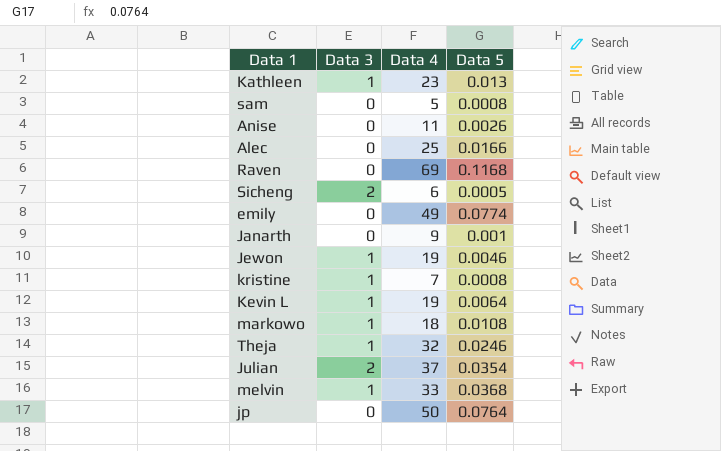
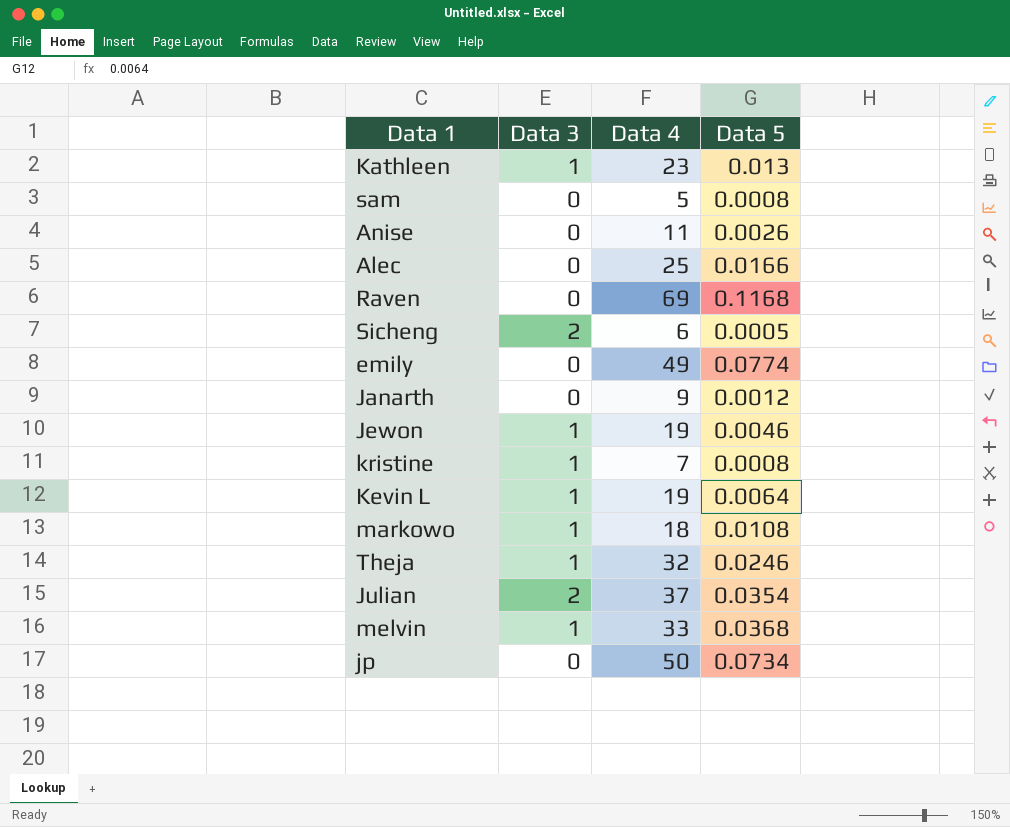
Janarth | Data 5: 0.001 -> 0.0012
jp | Data 5: 0.0764 -> 0.0734

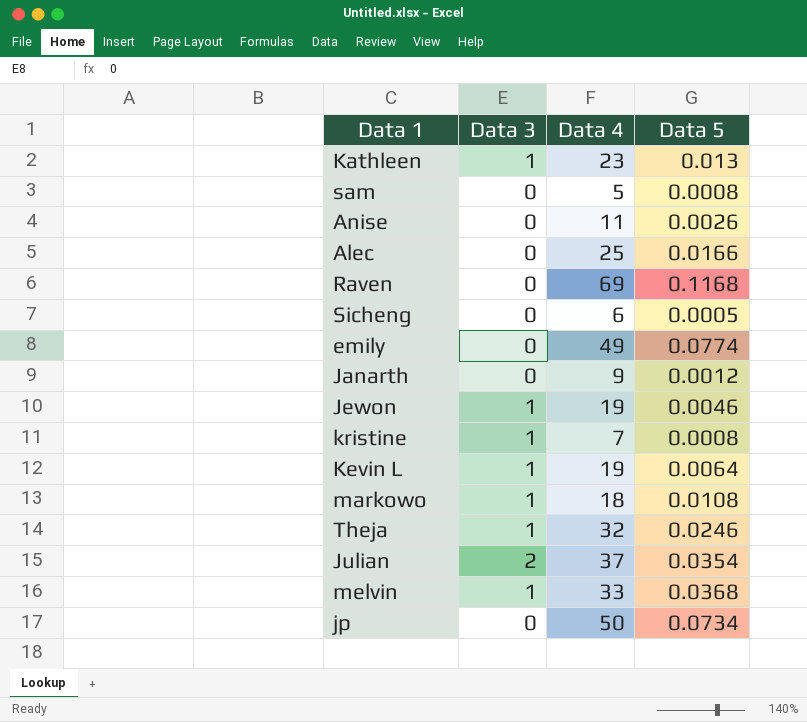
Sicheng | Data 3: 2 -> 0

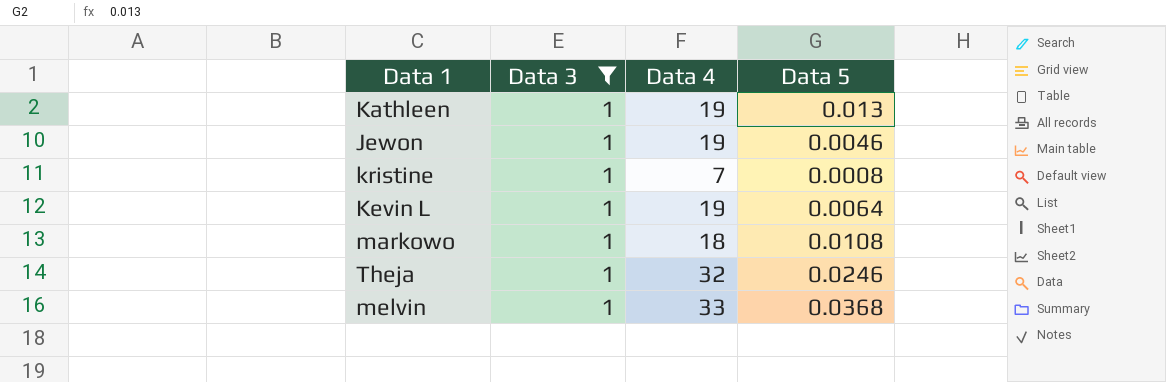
filter: none -> Data 3 = 1
Kathleen | Data 4: 23 -> 19

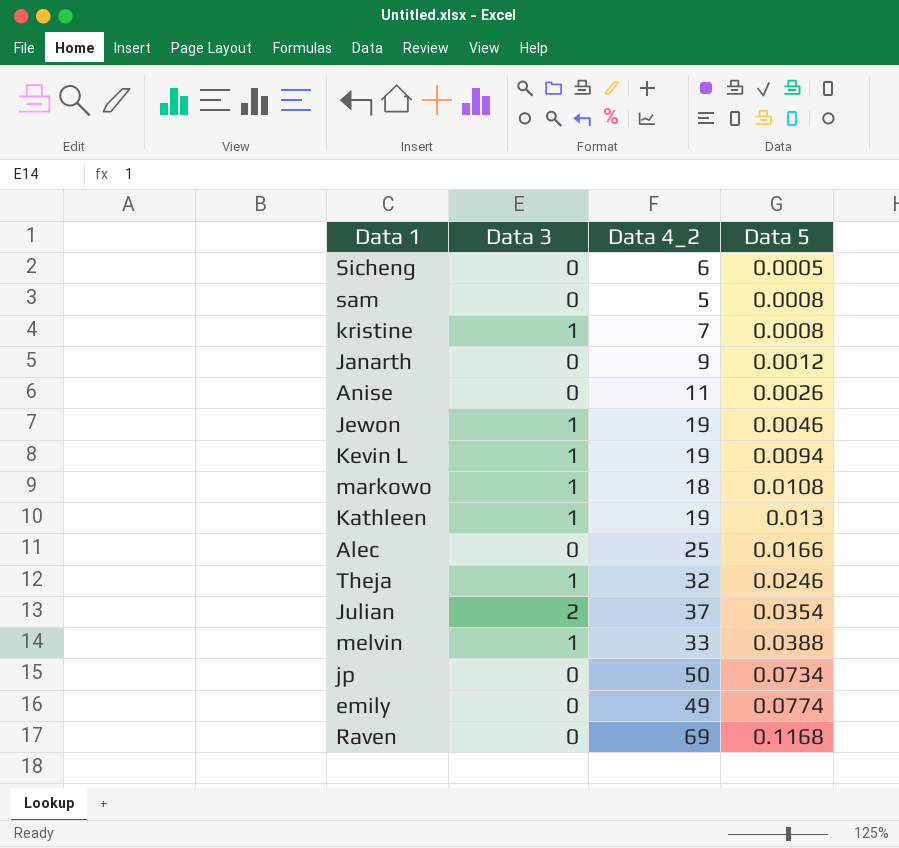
filter: Data 3 = 1 -> none
row order: none -> Data 5 ascending
column name: Data 4 -> Data 4_2
Kevin L | Data 5: 0.0064 -> 0.0094
melvin | Data 5: 0.0368 -> 0.0388

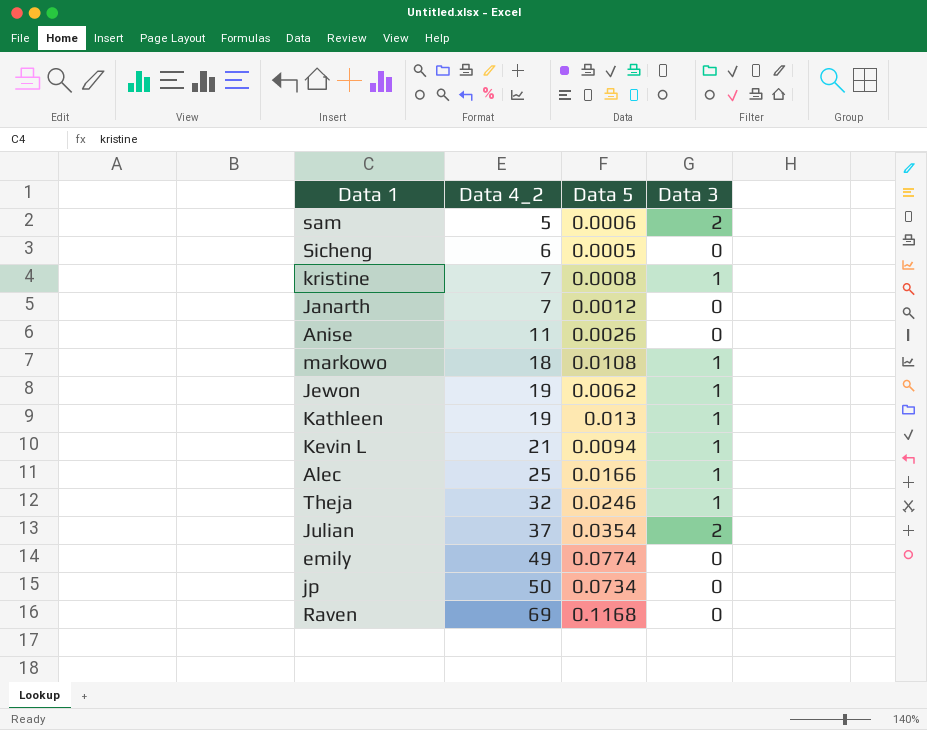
row order: Data 5 ascending -> Data 4_2 ascending
column Data 3 | position: 2 -> 4
row melvin: 1 | 33 | 0.0388 -> none
sam | Data 5: 0.0008 -> 0.0006
sam | Data 3: 0 -> 2
Janarth | Data 4_2: 9 -> 7
Jewon | Data 5: 0.0046 -> 0.0062
Kevin L | Data 4_2: 19 -> 21
Alec | Data 3: 0 -> 1

